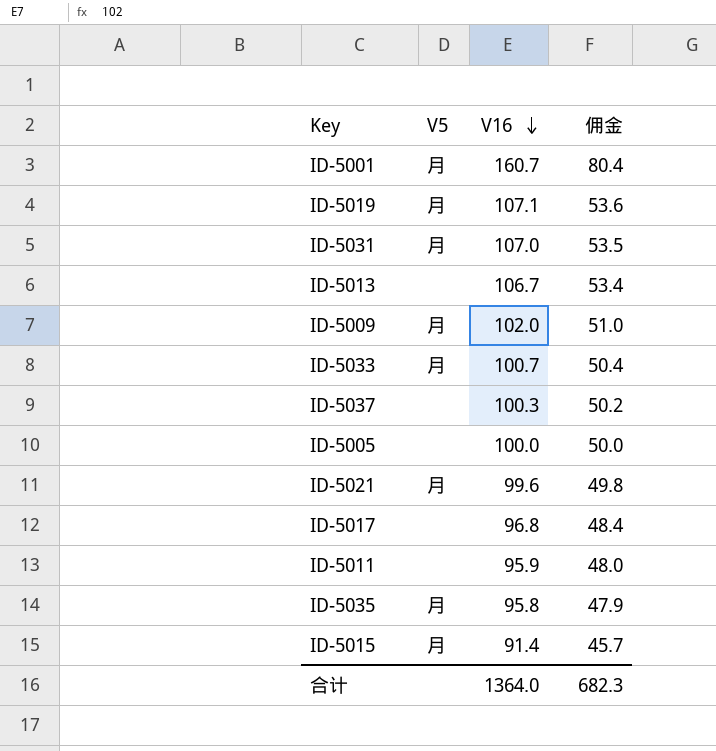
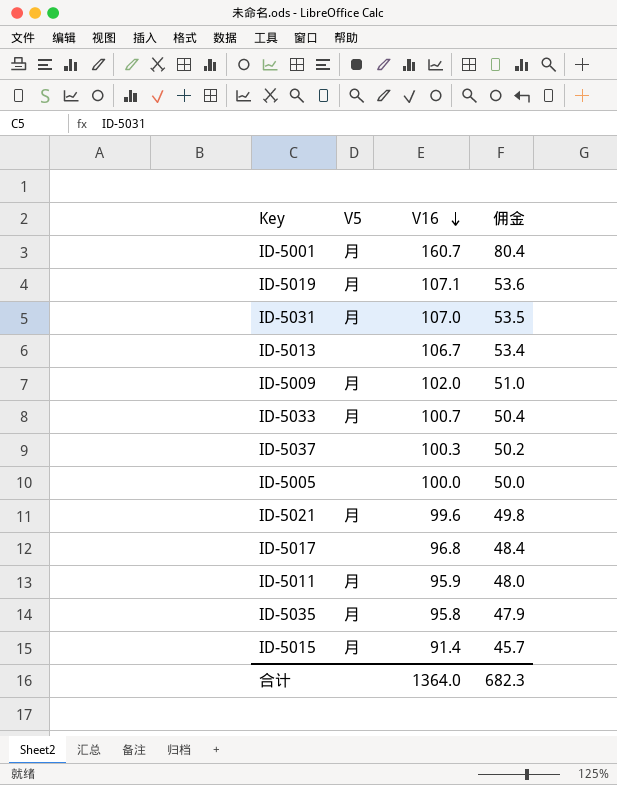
ID-5011 | V5: none -> 月

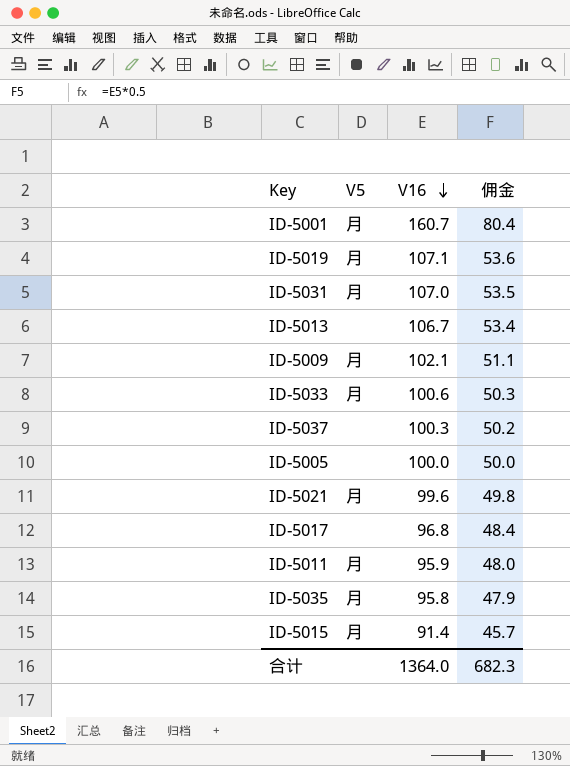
ID-5009 | V16: 102.0 -> 102.1
ID-5009 | 佣金: 51.0 -> 51.1
ID-5033 | V16: 100.7 -> 100.6
ID-5033 | 佣金: 50.4 -> 50.3

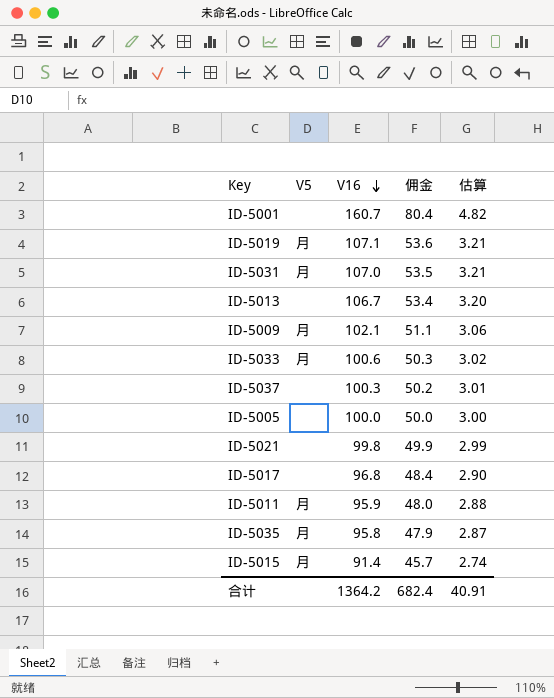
column 估算 | formula: none -> [V16] * 0.03
ID-5001 | V5: 月 -> none
ID-5021 | V5: 月 -> none
ID-5021 | V16: 99.6 -> 99.8
ID-5021 | 佣金: 49.8 -> 49.9
合计 | V16: 1364.0 -> 1364.2
合计 | 佣金: 682.3 -> 682.4

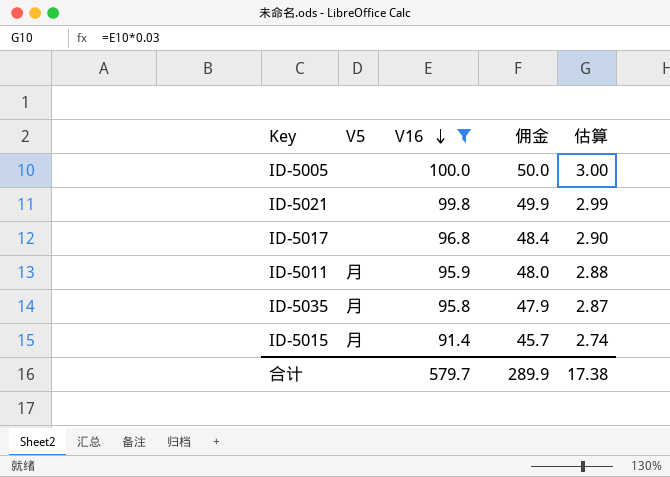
filter: none -> V16 <= 100.0
合计 | V16: 1364.2 -> 579.7
合计 | 佣金: 682.4 -> 289.9
合计 | 估算: 40.91 -> 17.38

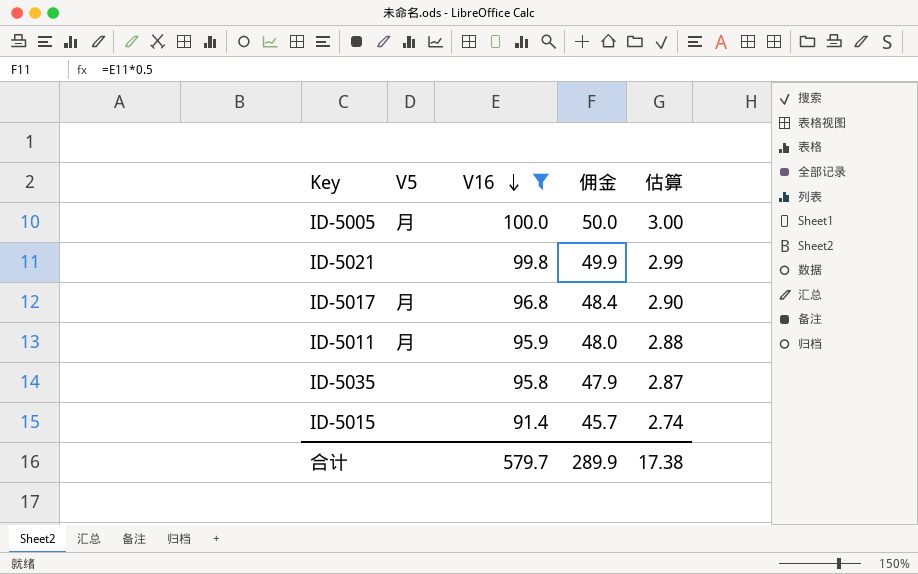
ID-5005 | V5: none -> 月
ID-5017 | V5: none -> 月
ID-5035 | V5: 月 -> none
ID-5015 | V5: 月 -> none

